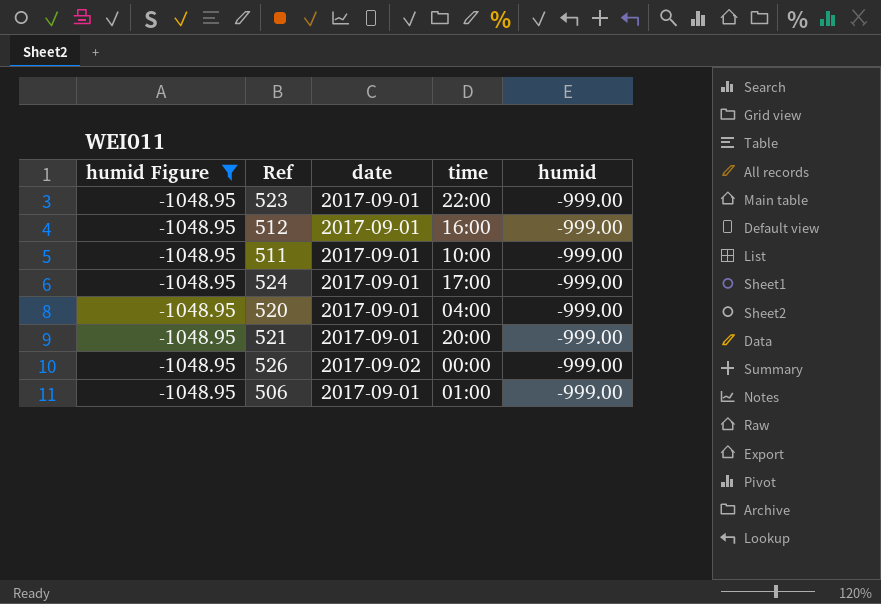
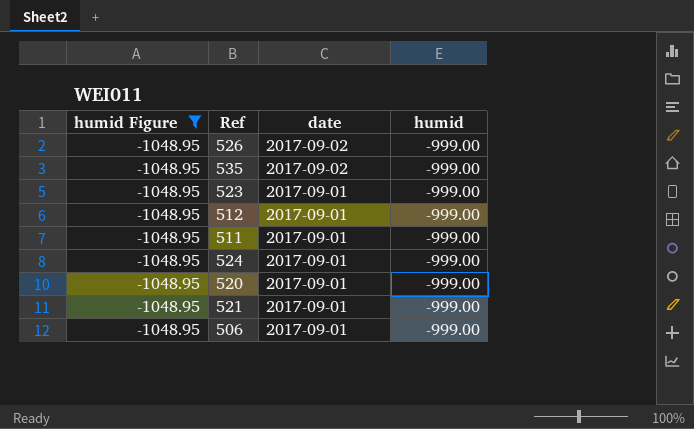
row order: none -> date descending
column time | position: 4 -> none
row 535: none -> -1048.95 | 2017-09-02 | -999.00

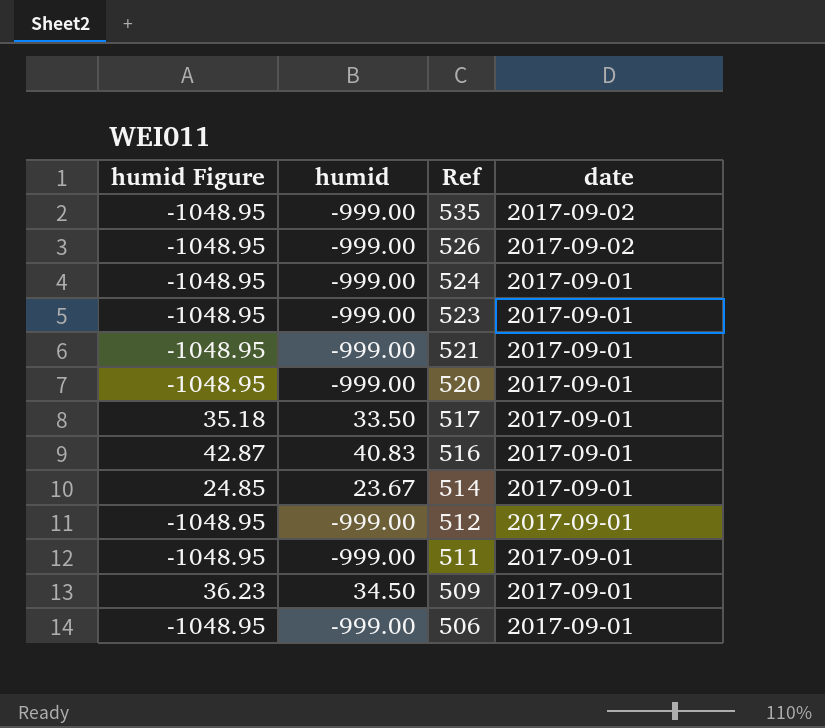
filter: humid Figure = -1048.95 -> none
row order: date descending -> Ref descending
column humid | position: 4 -> 2

